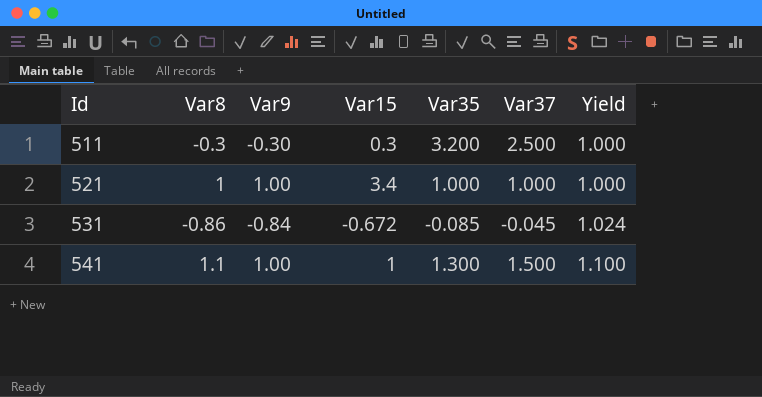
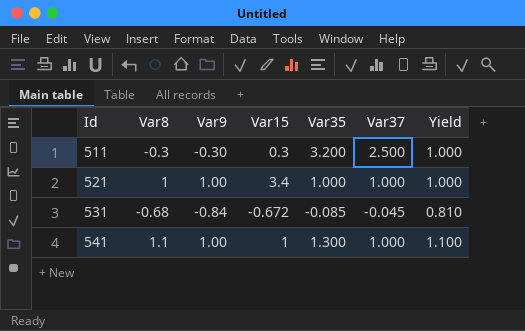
531 | Var8: -0.86 -> -0.68
531 | Yield: 1.024 -> 0.810
541 | Var37: 1.500 -> 1.000

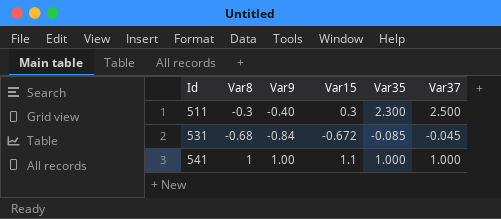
column Yield | formula: [Var8] / [Var9] -> none
row 521: 1 | 1.00 | 3.4 | 1.000 | 1.000 | 1.000 -> none
511 | Var9: -0.30 -> -0.40
511 | Var35: 3.200 -> 2.300
541 | Var8: 1.1 -> 1
541 | Var15: 1 -> 1.1
541 | Var35: 1.300 -> 1.000

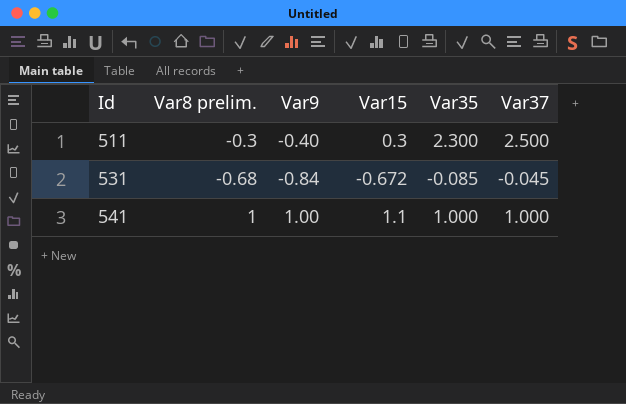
column name: Var8 -> Var8 prelim.

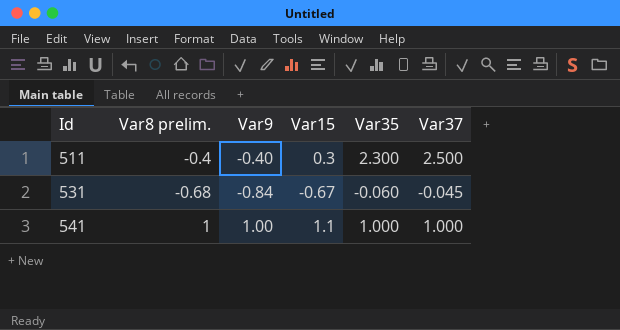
511 | Var8 prelim.: -0.3 -> -0.4
531 | Var15: -0.672 -> -0.67
531 | Var35: -0.085 -> -0.060

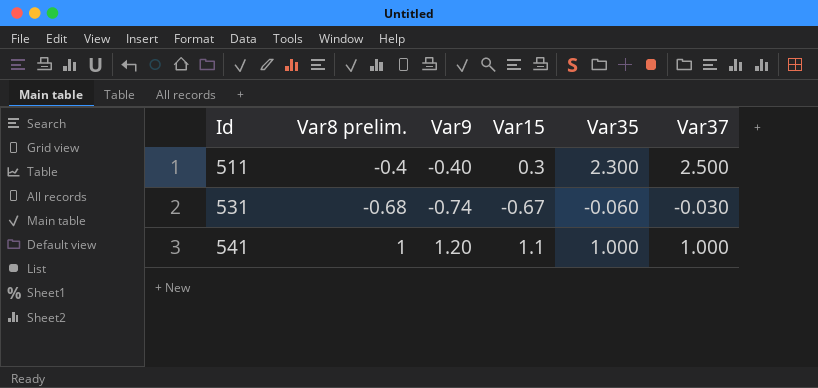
531 | Var9: -0.84 -> -0.74
531 | Var37: -0.045 -> -0.030
541 | Var9: 1.00 -> 1.20

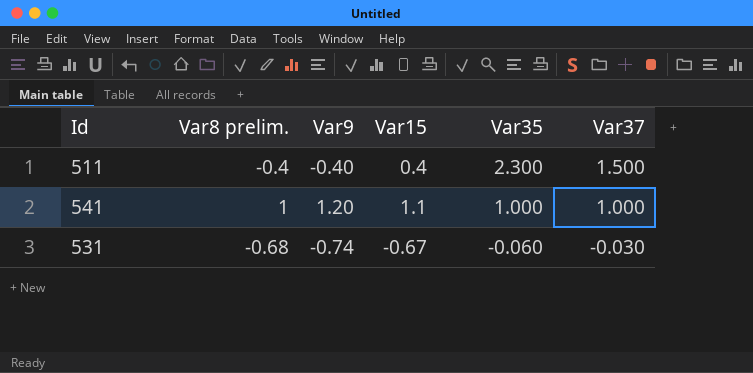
row order: Id ascending -> Var35 descending
511 | Var15: 0.3 -> 0.4
511 | Var37: 2.500 -> 1.500

